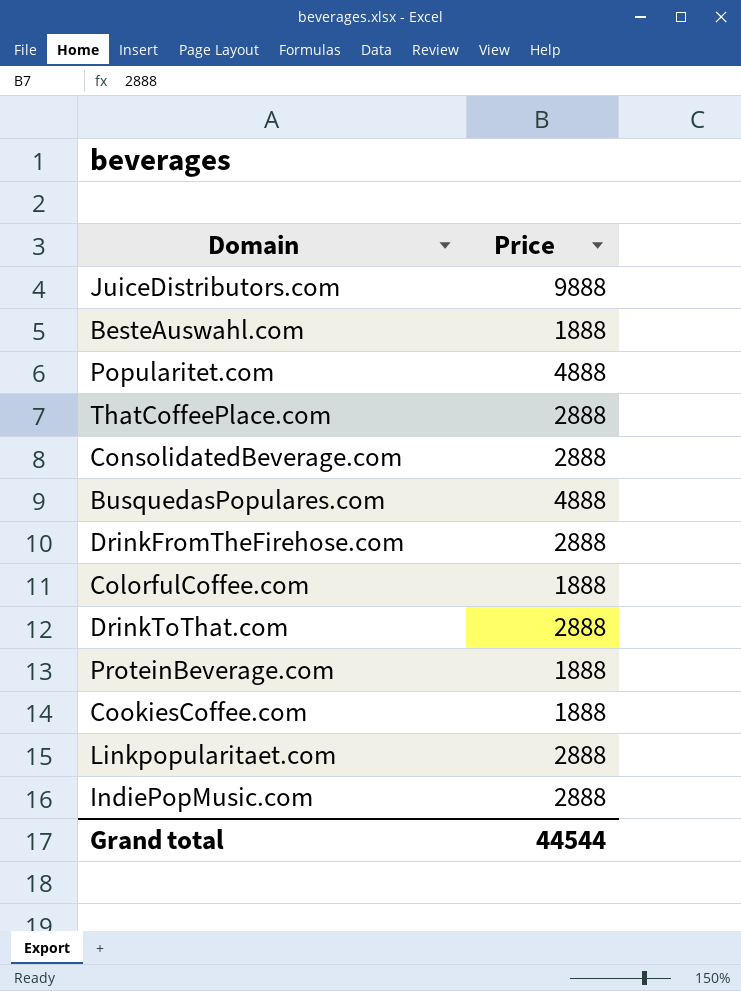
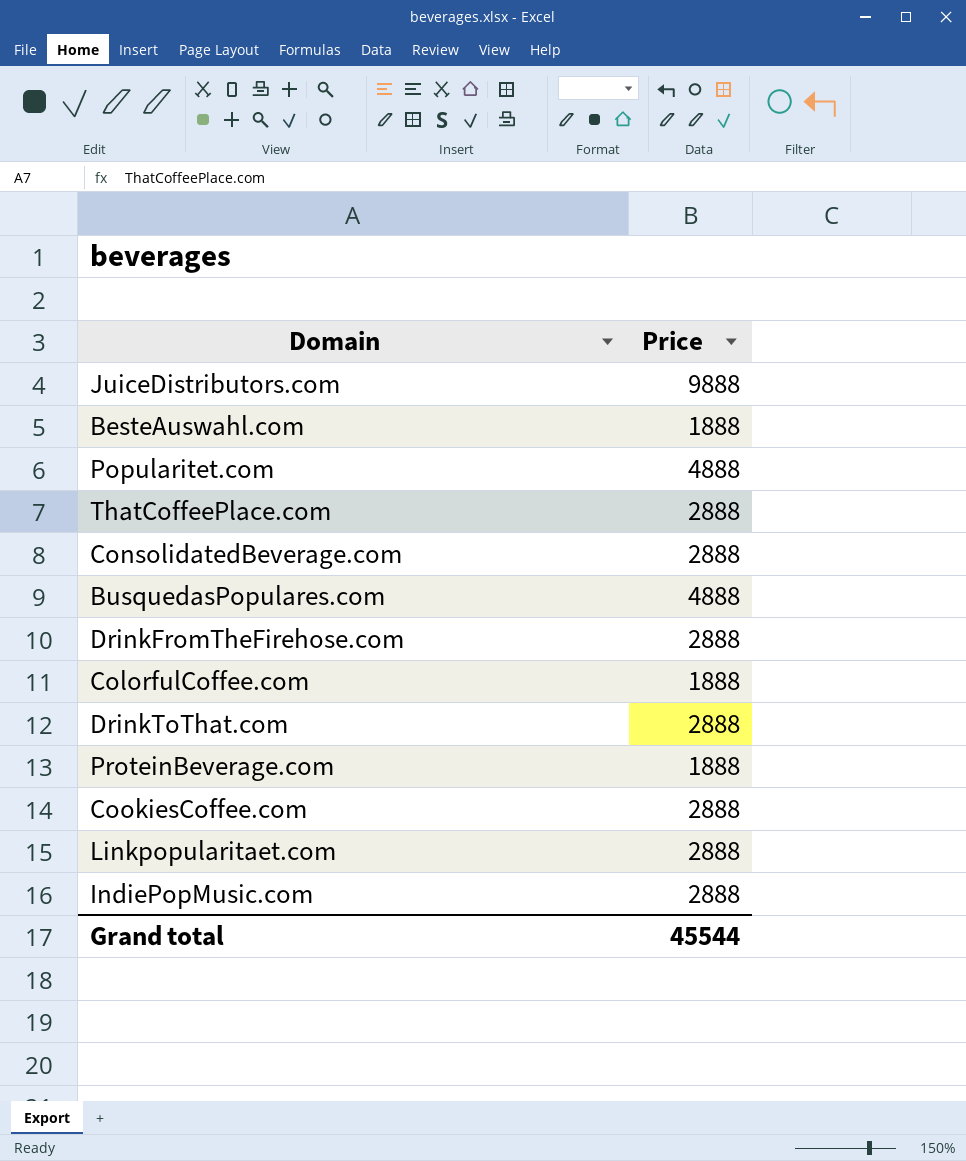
CookiesCoffee.com | Price: 1888 -> 2888
Grand total | Price: 44544 -> 45544

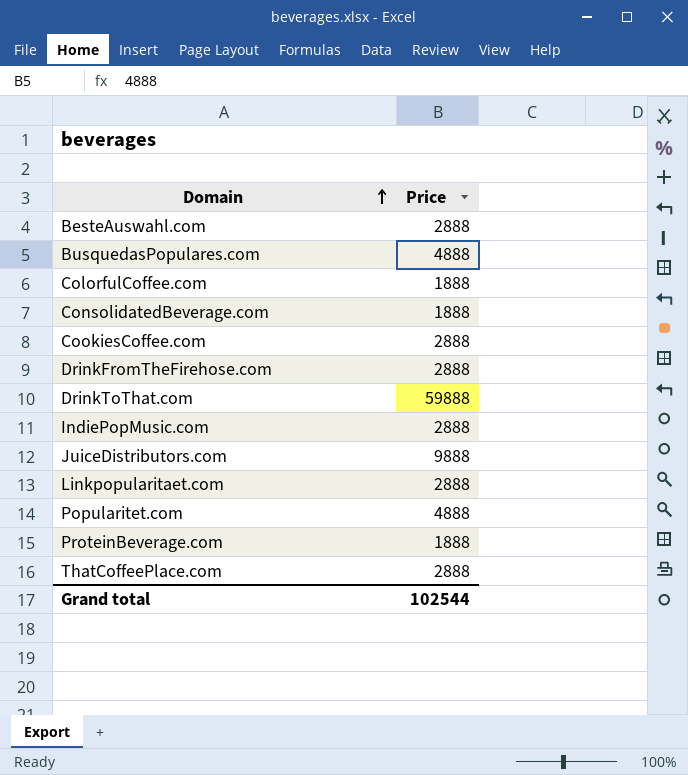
row order: none -> Domain ascending
BesteAuswahl.com | Price: 1888 -> 2888
ConsolidatedBeverage.com | Price: 2888 -> 1888
DrinkToThat.com | Price: 2888 -> 59888
Grand total | Price: 45544 -> 102544

